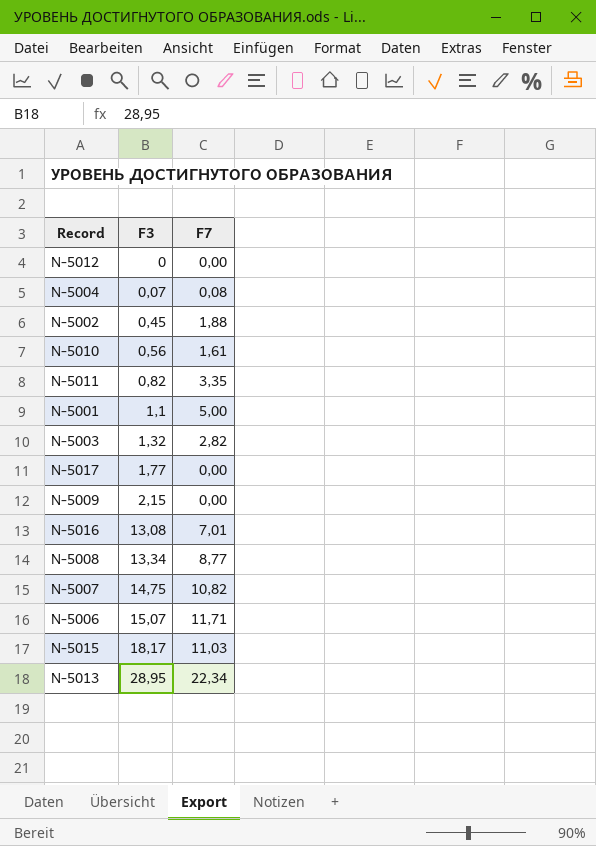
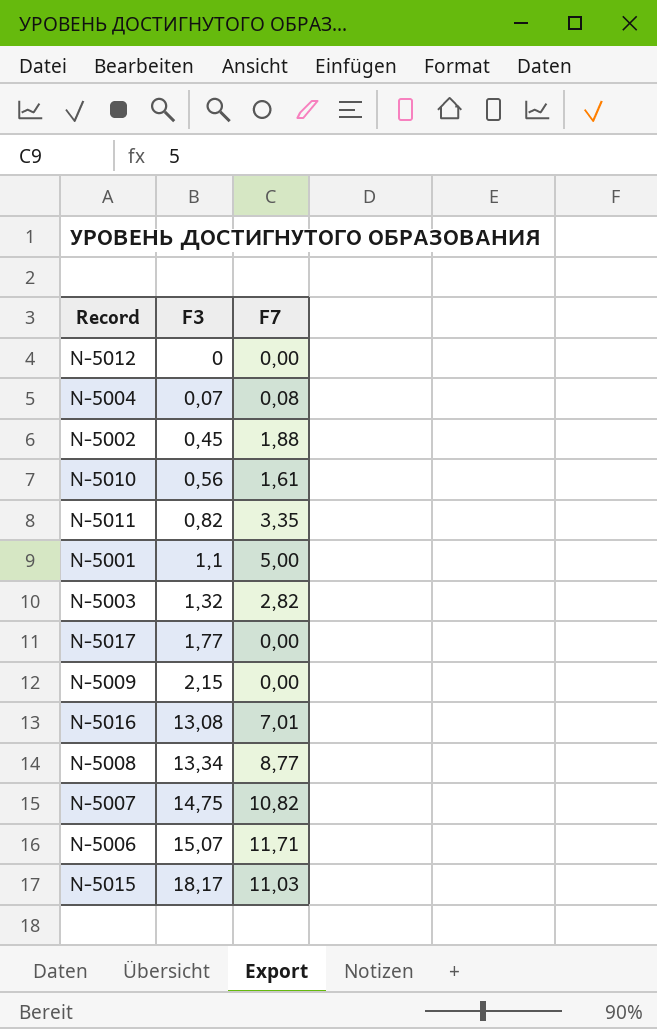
row N-5013: 28,95 | 22,34 -> none

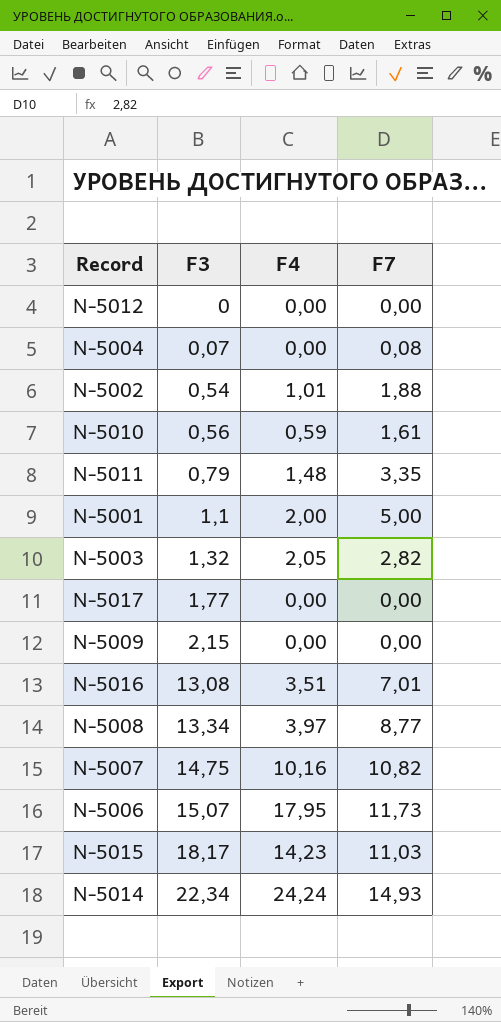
column F4 | position: none -> 3
N-5002 | F3: 0,45 -> 0,54
N-5011 | F3: 0,82 -> 0,79
N-5006 | F7: 11,71 -> 11,73
row N-5014: none -> 22,34 | 24,24 | 14,93

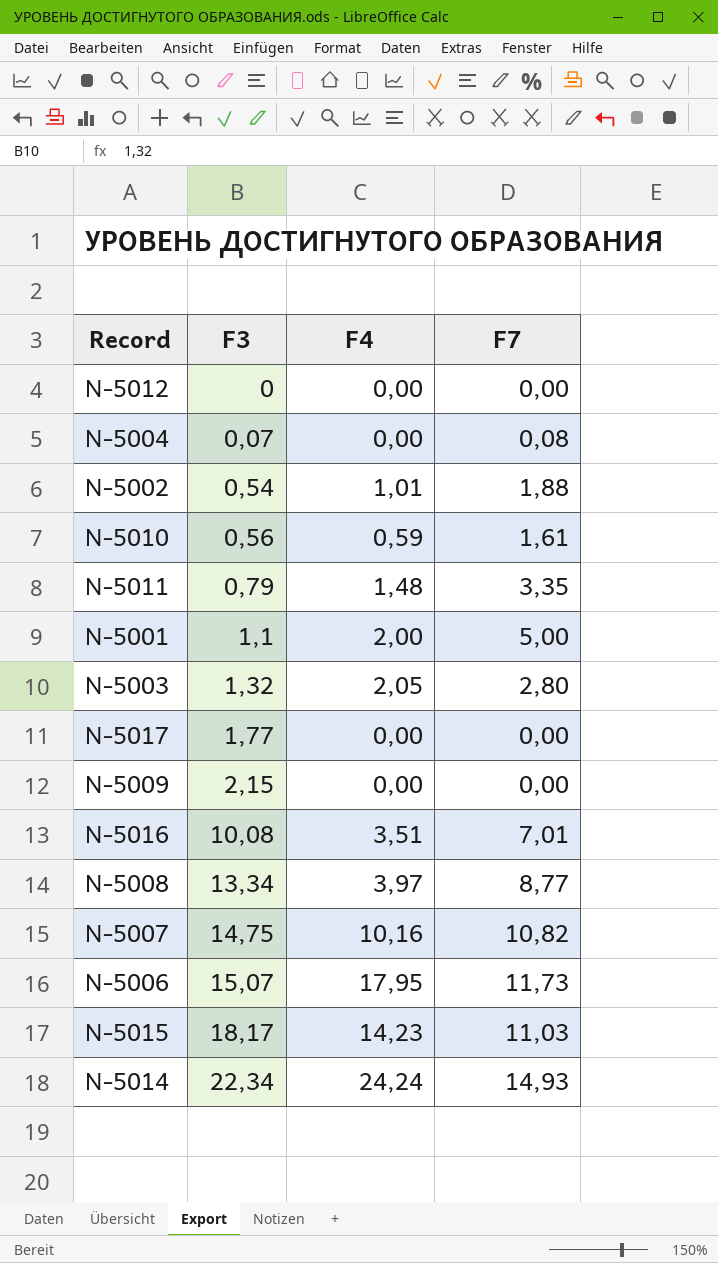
N-5003 | F7: 2,82 -> 2,80
N-5016 | F3: 13,08 -> 10,08

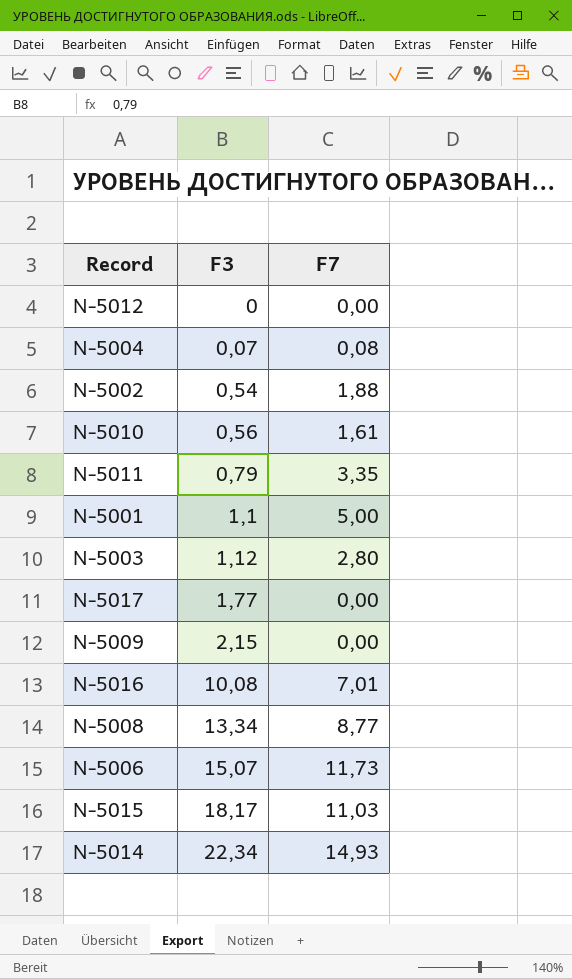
column F4 | position: 3 -> none
row N-5007: 14,75 | 10,16 | 10,82 -> none
N-5003 | F3: 1,32 -> 1,12

